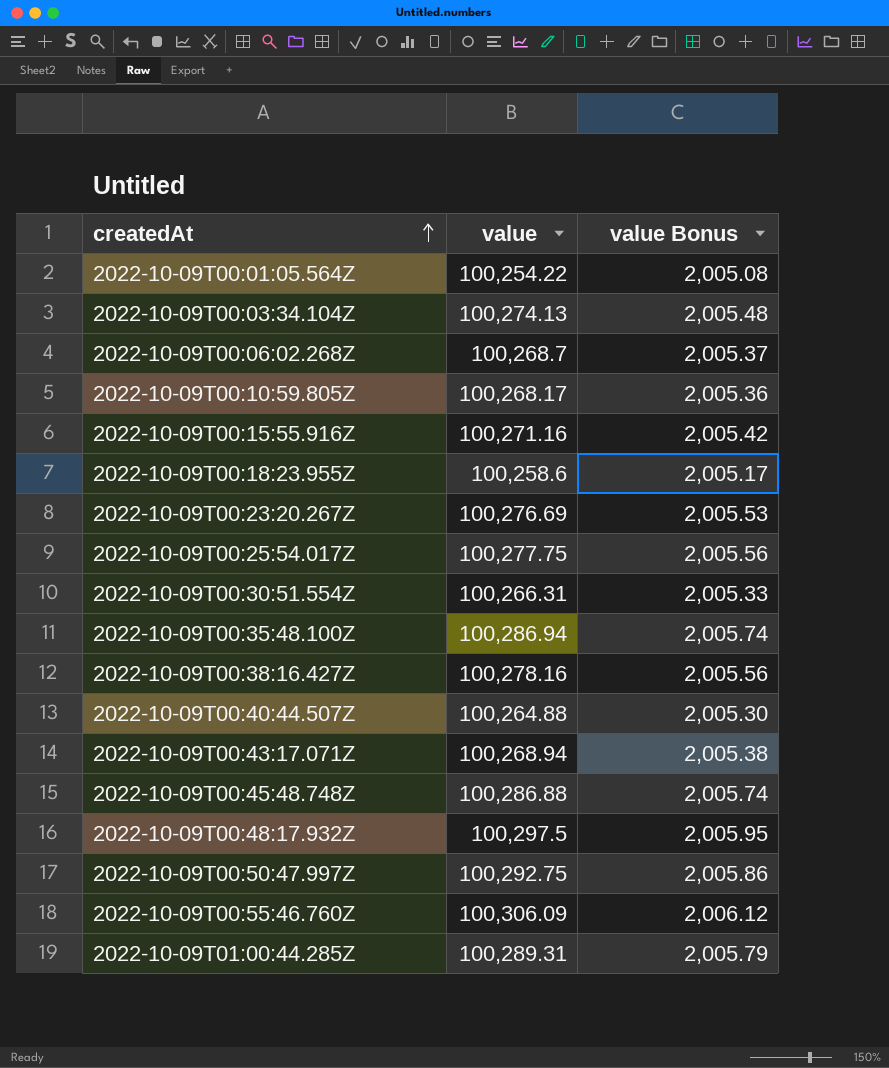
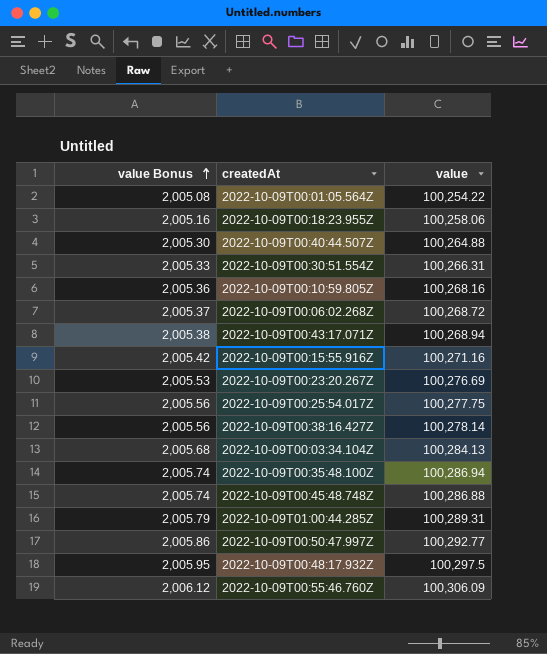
row order: createdAt ascending -> value Bonus ascending
column value Bonus | position: 3 -> 1
2022-10-09T00:18:23.955Z | value Bonus: 2,005.17 -> 2,005.16
2022-10-09T00:18:23.955Z | value: 100,258.6 -> 100,258.06
2022-10-09T00:10:59.805Z | value: 100,268.17 -> 100,268.16
2022-10-09T00:06:02.268Z | value: 100,268.7 -> 100,268.72
2022-10-09T00:38:16.427Z | value: 100,278.16 -> 100,278.14
2022-10-09T00:03:34.104Z | value Bonus: 2,005.48 -> 2,005.68
2022-10-09T00:03:34.104Z | value: 100,274.13 -> 100,284.13
2022-10-09T00:50:47.997Z | value: 100,292.75 -> 100,292.77

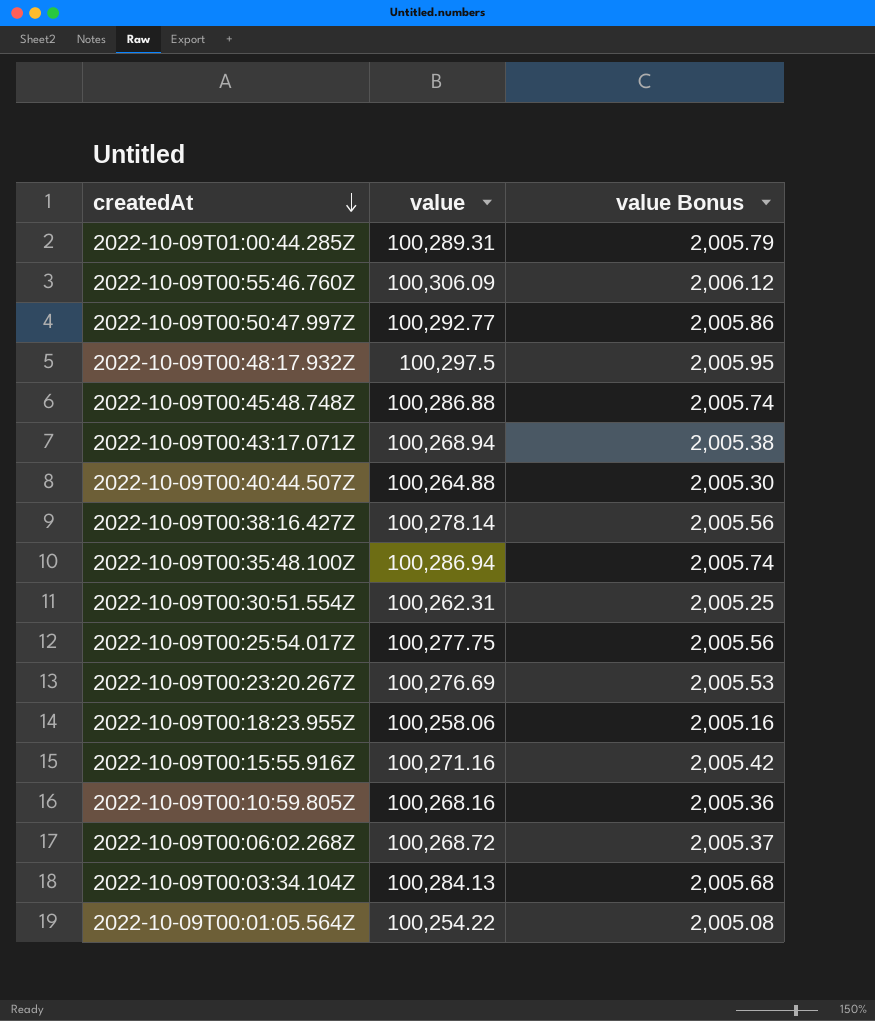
row order: value Bonus ascending -> createdAt descending
column value Bonus | position: 1 -> 3
2022-10-09T00:30:51.554Z | value: 100,266.31 -> 100,262.31
2022-10-09T00:30:51.554Z | value Bonus: 2,005.33 -> 2,005.25

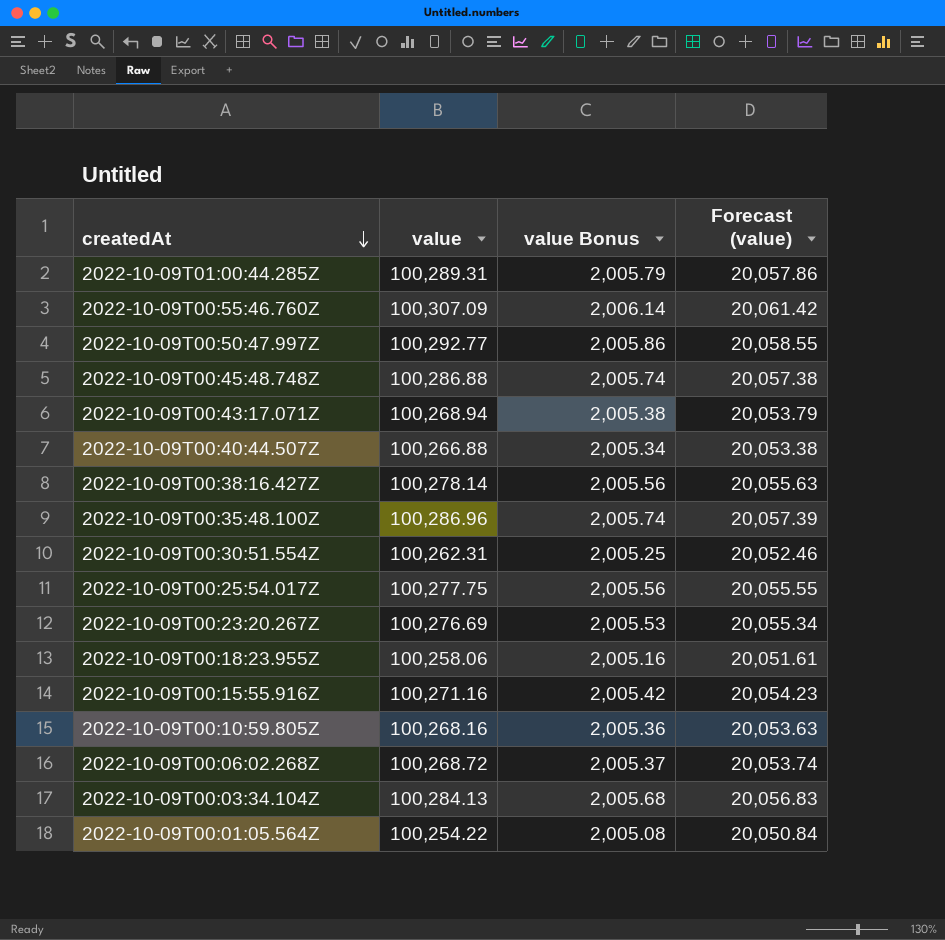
column Forecast (value) | formula: none -> [value] * 0.2
row 2022-10-09T00:48:17.932Z: 100,297.5 | 2,005.95 -> none
2022-10-09T00:55:46.760Z | value: 100,306.09 -> 100,307.09
2022-10-09T00:55:46.760Z | value Bonus: 2,006.12 -> 2,006.14
2022-10-09T00:40:44.507Z | value: 100,264.88 -> 100,266.88
2022-10-09T00:40:44.507Z | value Bonus: 2,005.30 -> 2,005.34
2022-10-09T00:35:48.100Z | value: 100,286.94 -> 100,286.96

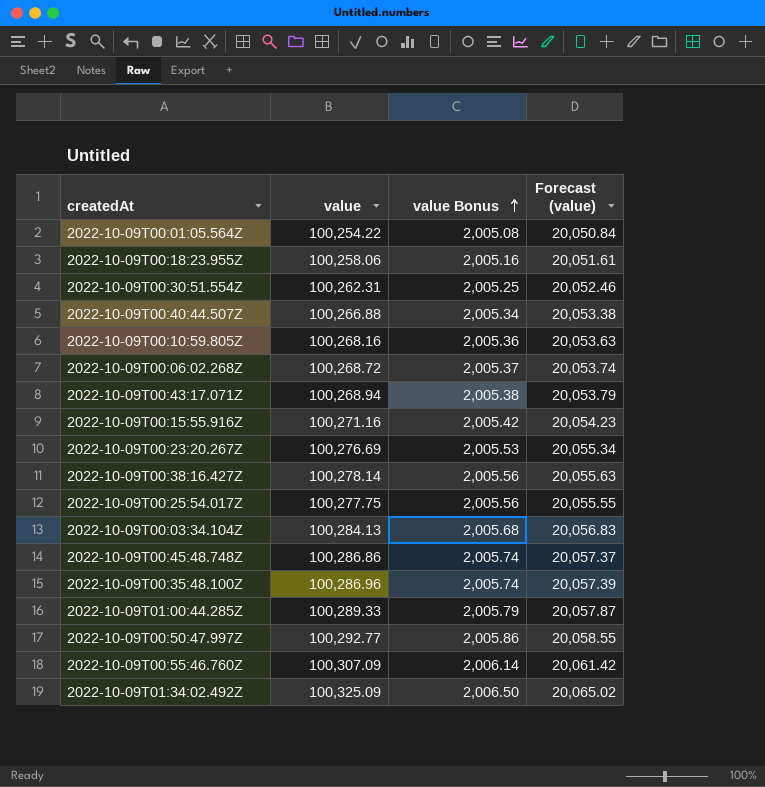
row order: createdAt descending -> value Bonus ascending
2022-10-09T00:45:48.748Z | value: 100,286.88 -> 100,286.86
2022-10-09T00:45:48.748Z | Forecast (value): 20,057.38 -> 20,057.37
2022-10-09T01:00:44.285Z | value: 100,289.31 -> 100,289.33
2022-10-09T01:00:44.285Z | Forecast (value): 20,057.86 -> 20,057.87
row 2022-10-09T01:34:02.492Z: none -> 100,325.09 | 2,006.50 | 20,065.02

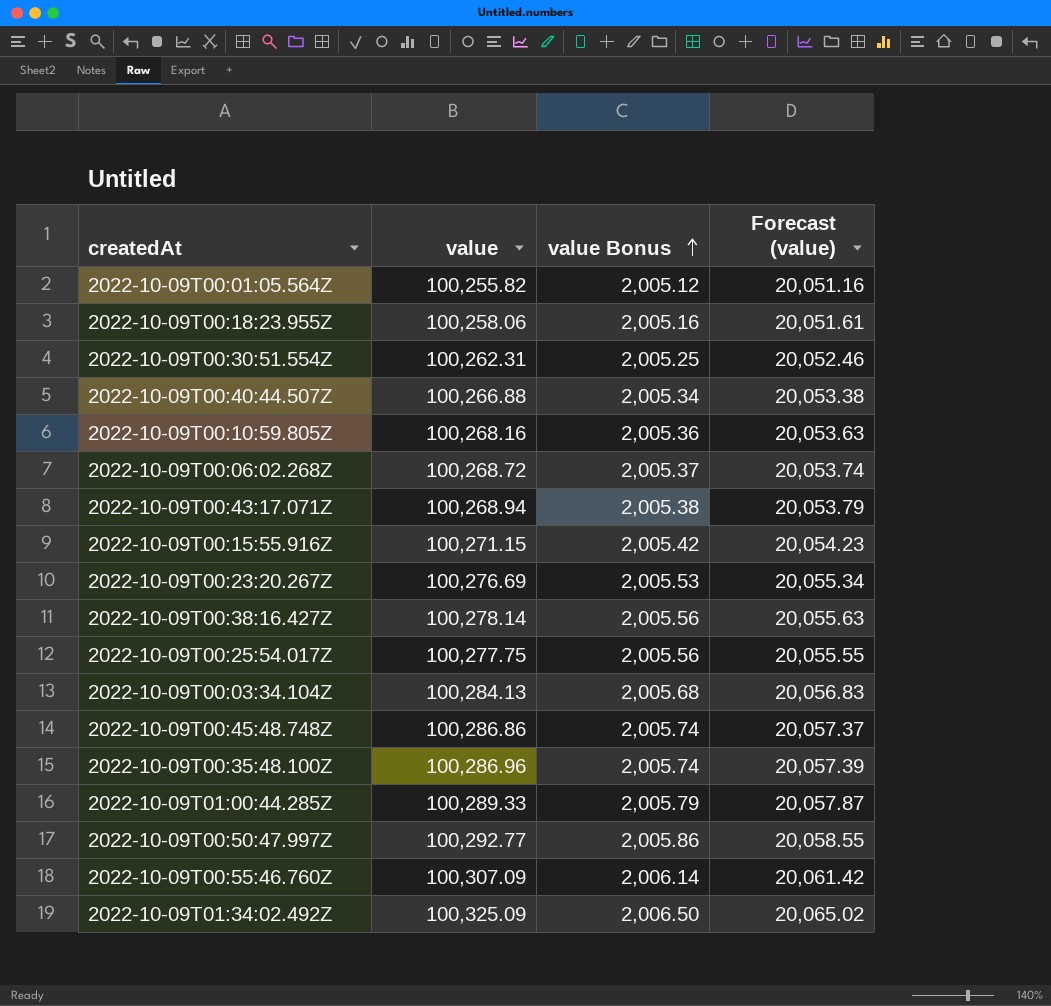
2022-10-09T00:01:05.564Z | value: 100,254.22 -> 100,255.82
2022-10-09T00:01:05.564Z | value Bonus: 2,005.08 -> 2,005.12
2022-10-09T00:01:05.564Z | Forecast (value): 20,050.84 -> 20,051.16
2022-10-09T00:15:55.916Z | value: 100,271.16 -> 100,271.15

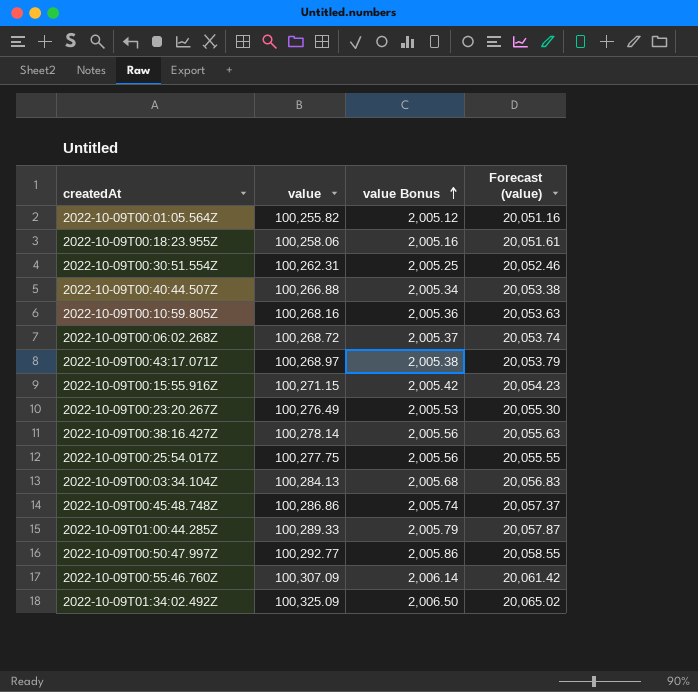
row 2022-10-09T00:35:48.100Z: 100,286.96 | 2,005.74 | 20,057.39 -> none
2022-10-09T00:43:17.071Z | value: 100,268.94 -> 100,268.97
2022-10-09T00:23:20.267Z | value: 100,276.69 -> 100,276.49
2022-10-09T00:23:20.267Z | Forecast (value): 20,055.34 -> 20,055.30

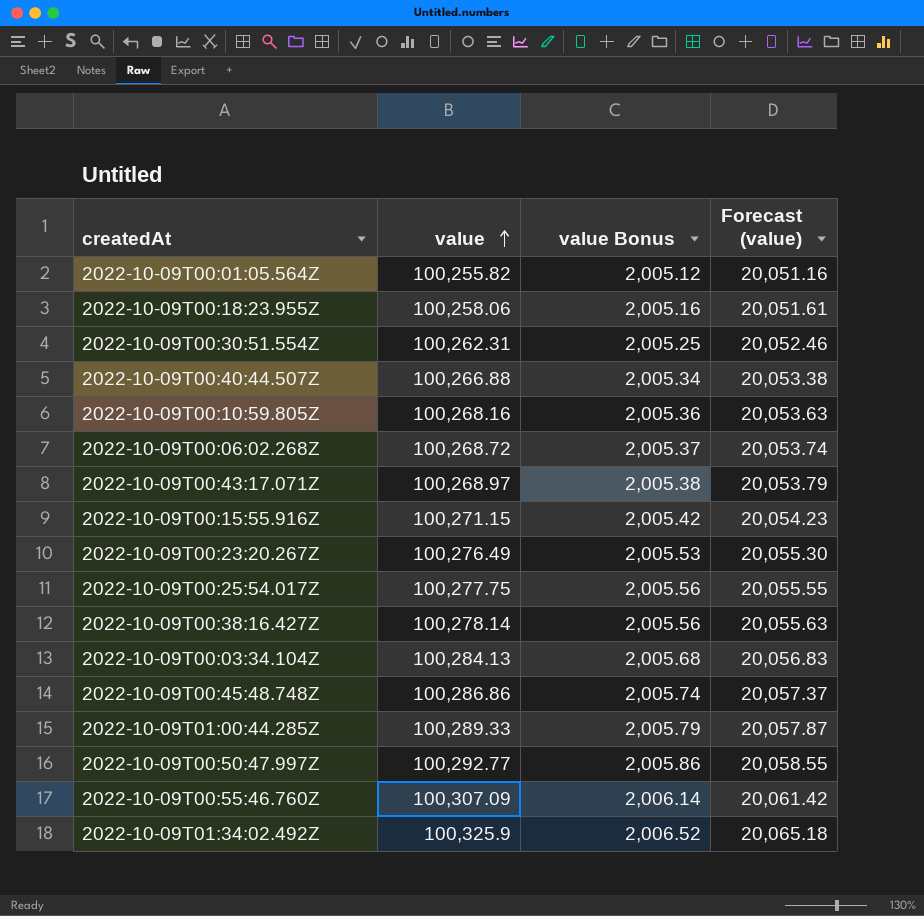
row order: value Bonus ascending -> value ascending
2022-10-09T01:34:02.492Z | value: 100,325.09 -> 100,325.9
2022-10-09T01:34:02.492Z | value Bonus: 2,006.50 -> 2,006.52
2022-10-09T01:34:02.492Z | Forecast (value): 20,065.02 -> 20,065.18

